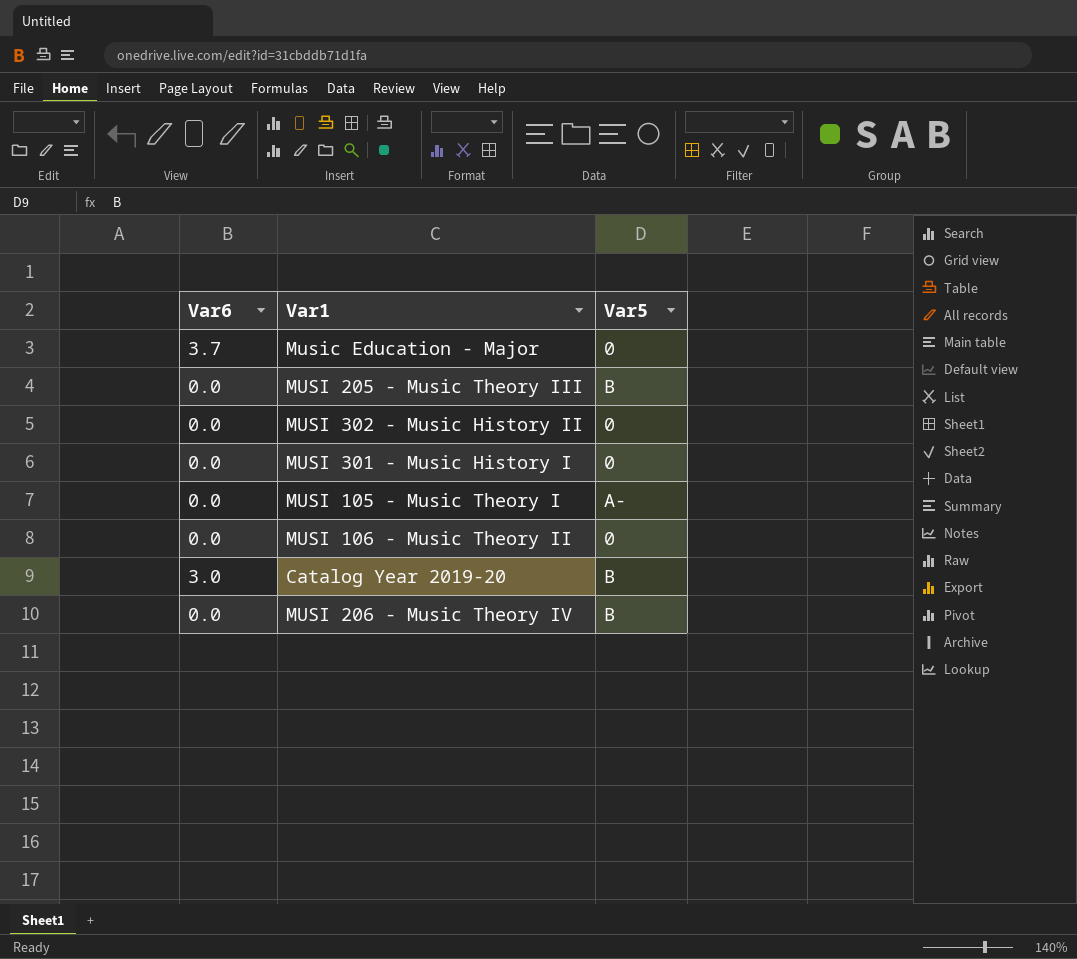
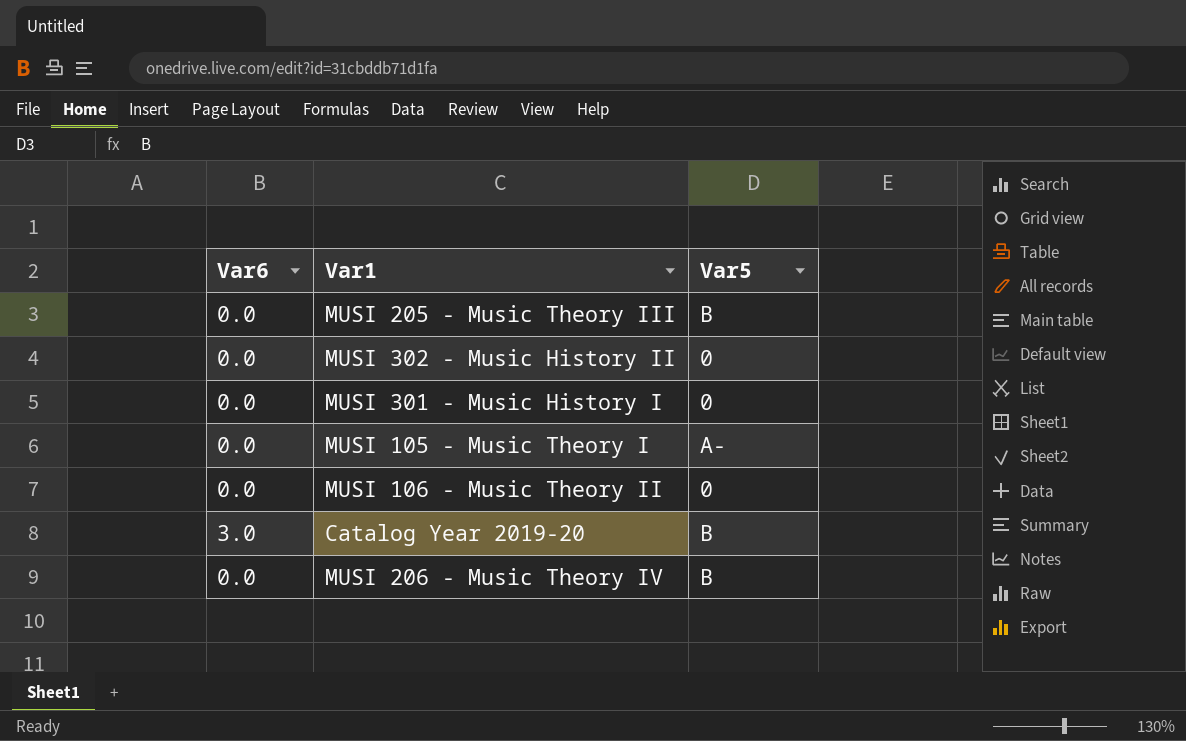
row Music Education - Major: 3.7 | 0 -> none

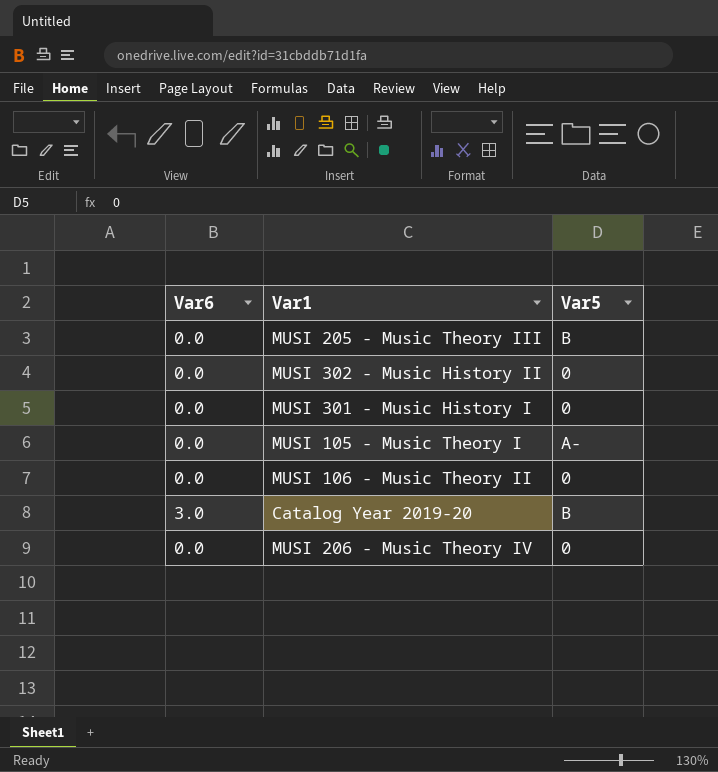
MUSI 206 - Music Theory IV | Var5: B -> 0

